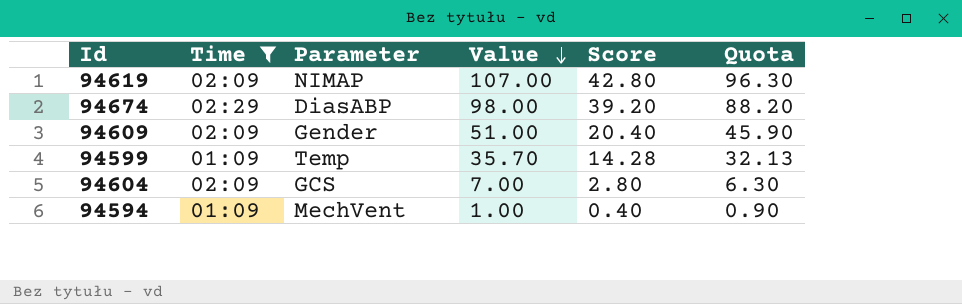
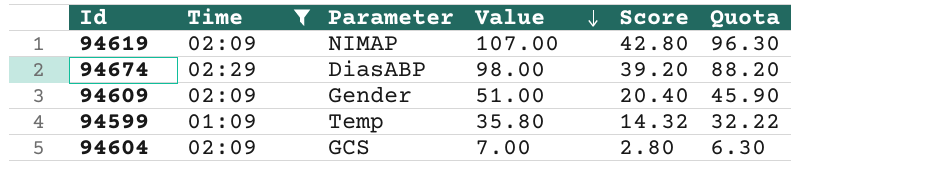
row 94594: 01:09 | MechVent | 1.00 | 0.40 | 0.90 -> none
94599 | Value: 35.70 -> 35.80
94599 | Score: 14.28 -> 14.32
94599 | Quota: 32.13 -> 32.22

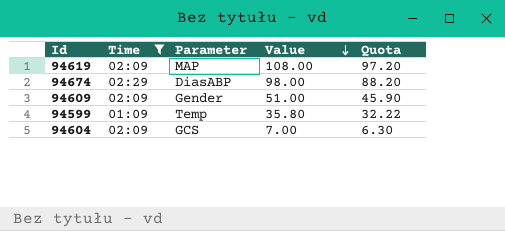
column Score | formula: [Value] * 0.4 -> none
94619 | Parameter: NIMAP -> MAP
94619 | Value: 107.00 -> 108.00
94619 | Quota: 96.30 -> 97.20

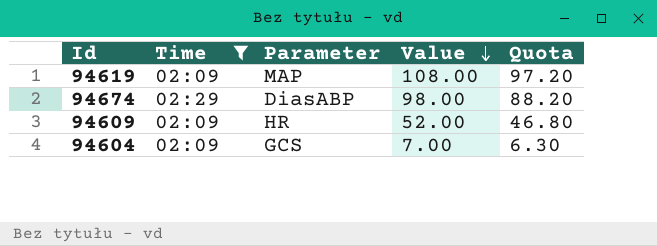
row 94599: 01:09 | Temp | 35.80 | 32.22 -> none
94609 | Parameter: Gender -> HR
94609 | Value: 51.00 -> 52.00
94609 | Quota: 45.90 -> 46.80

